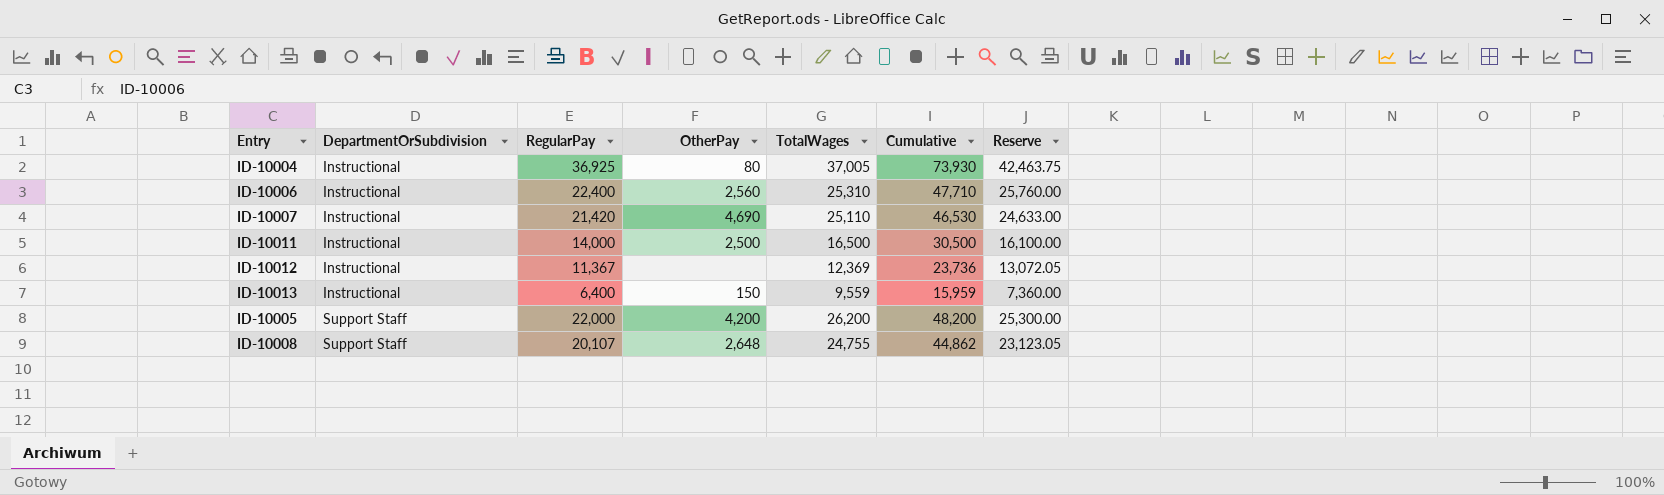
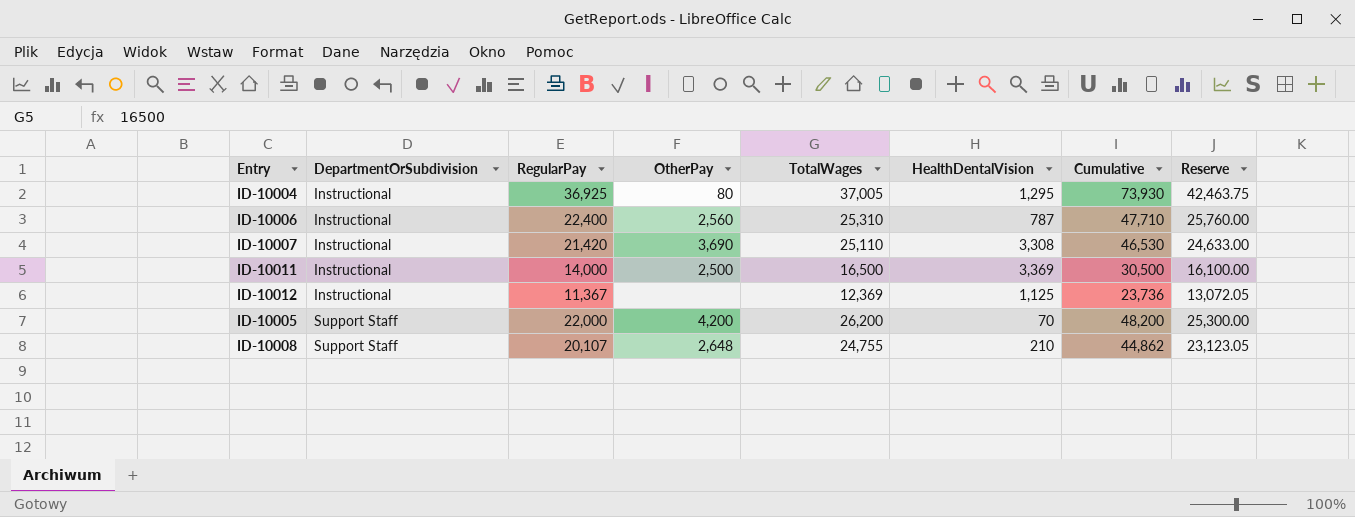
column HealthDentalVision | position: none -> 6
row ID-10013: Instructional | 6,400 | 150 | 9,559 | 15,959 | 7,360.00 -> none
ID-10007 | OtherPay: 4,690 -> 3,690

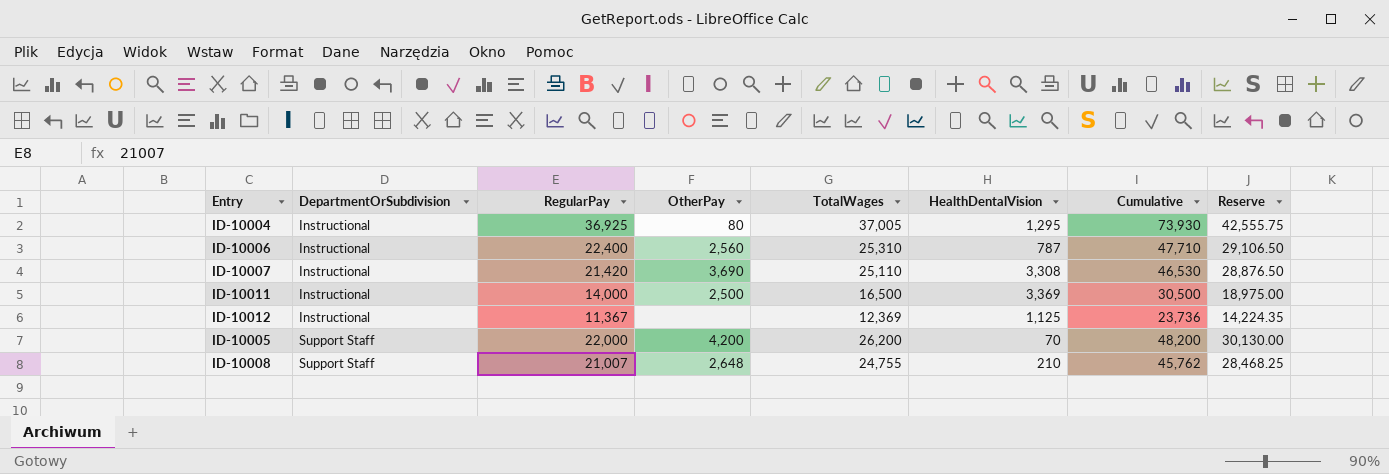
column Reserve | formula: [RegularPay] * 1.15 -> [TotalWages] * 1.15
ID-10008 | RegularPay: 20,107 -> 21,007
ID-10008 | Cumulative: 44,862 -> 45,762

